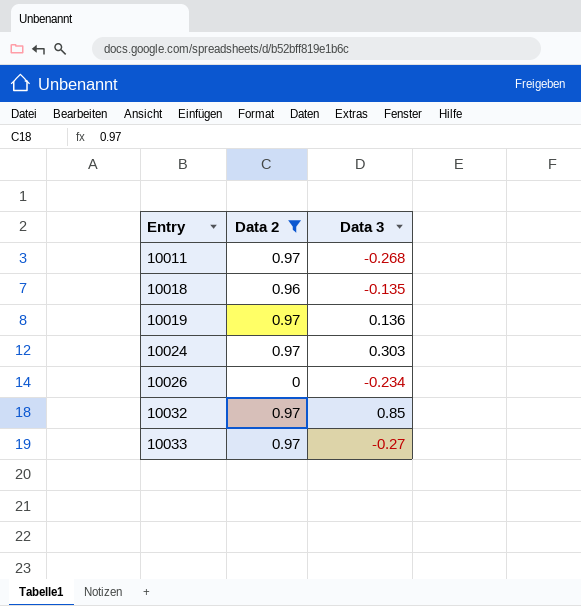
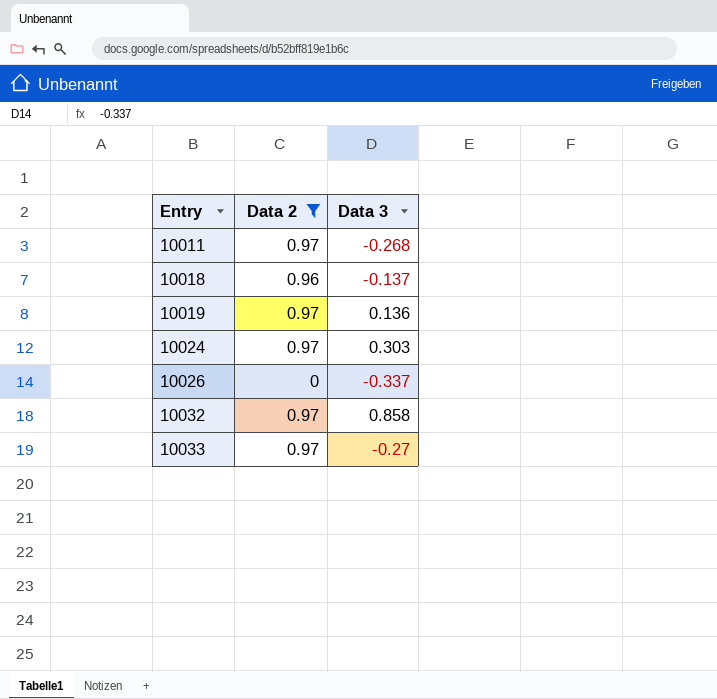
10018 | Data 3: -0.135 -> -0.137
10026 | Data 3: -0.234 -> -0.337
10032 | Data 3: 0.85 -> 0.858

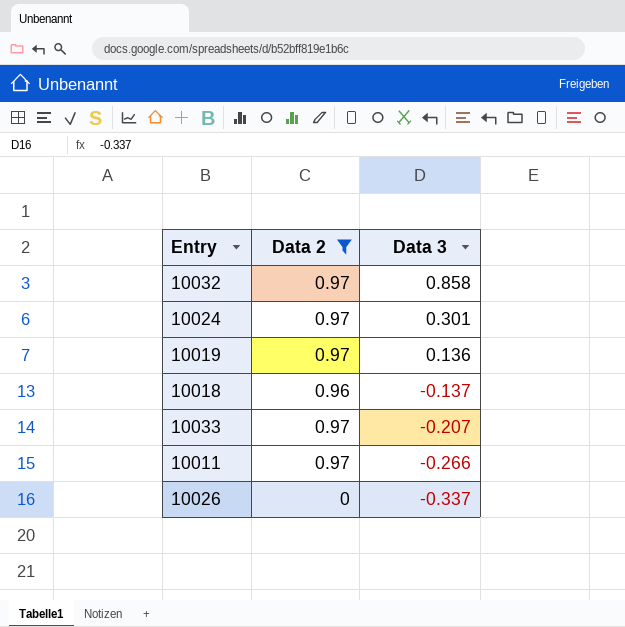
row order: Entry ascending -> Data 3 descending
10024 | Data 3: 0.303 -> 0.301
10033 | Data 3: -0.27 -> -0.207
10011 | Data 3: -0.268 -> -0.266

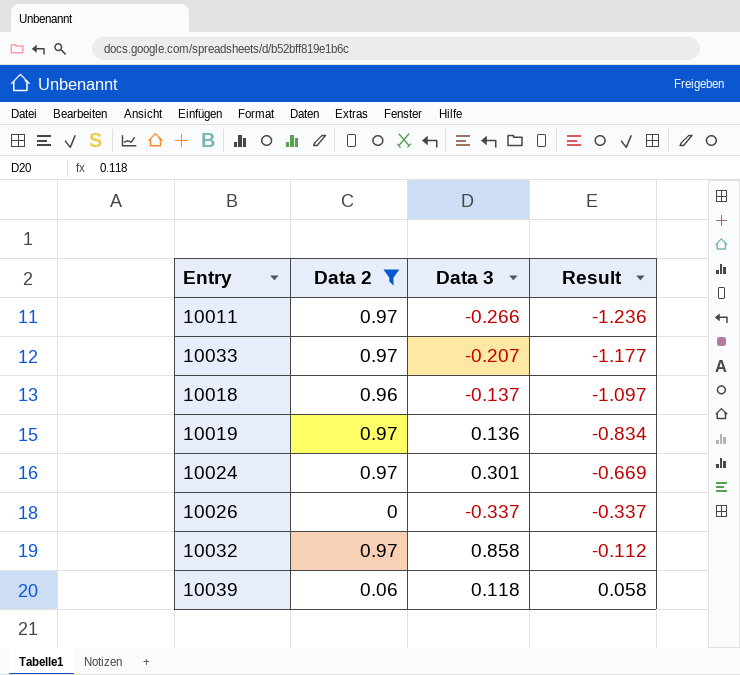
row order: Data 3 descending -> Result ascending
column Result | formula: none -> [Data 3] - [Data 2]
row 10039: none -> 0.06 | 0.118 | 0.058

